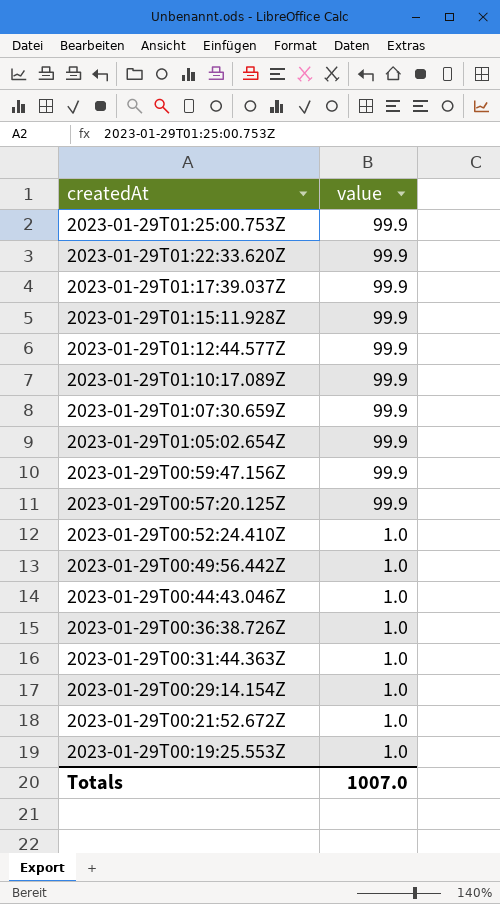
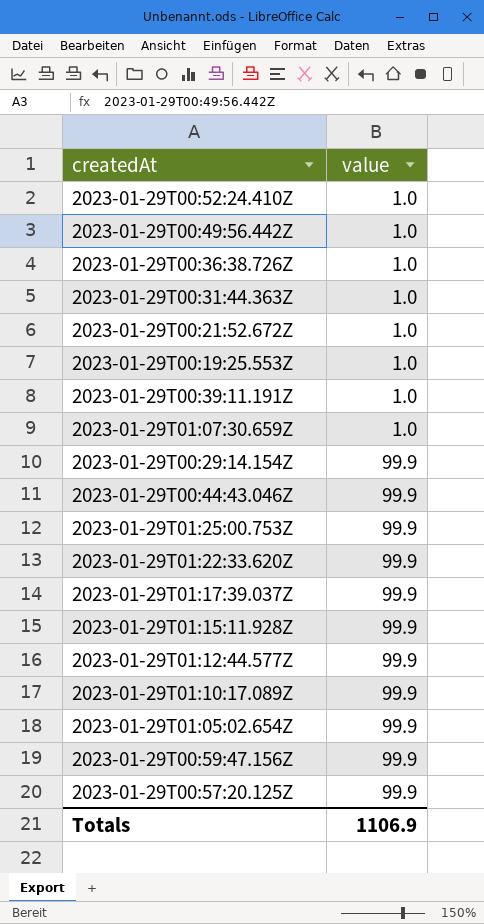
row order: createdAt descending -> value ascending
row 2023-01-29T00:39:11.191Z: none -> 1.0
2023-01-29T01:07:30.659Z | value: 99.9 -> 1.0
2023-01-29T00:29:14.154Z | value: 1.0 -> 99.9
2023-01-29T00:44:43.046Z | value: 1.0 -> 99.9
Totals | value: 1007.0 -> 1106.9

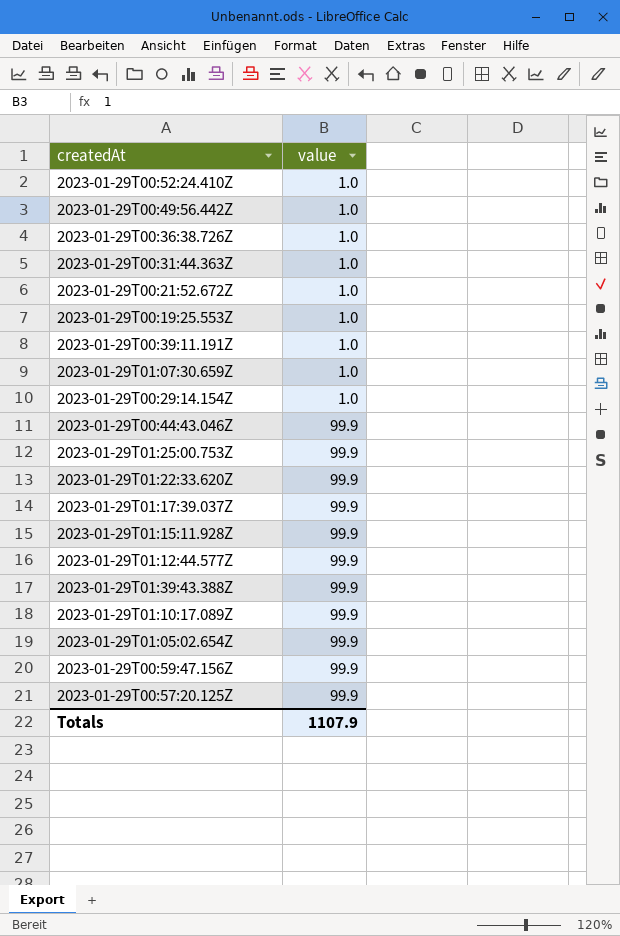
2023-01-29T00:29:14.154Z | value: 99.9 -> 1.0
row 2023-01-29T01:39:43.388Z: none -> 99.9
Totals | value: 1106.9 -> 1107.9

